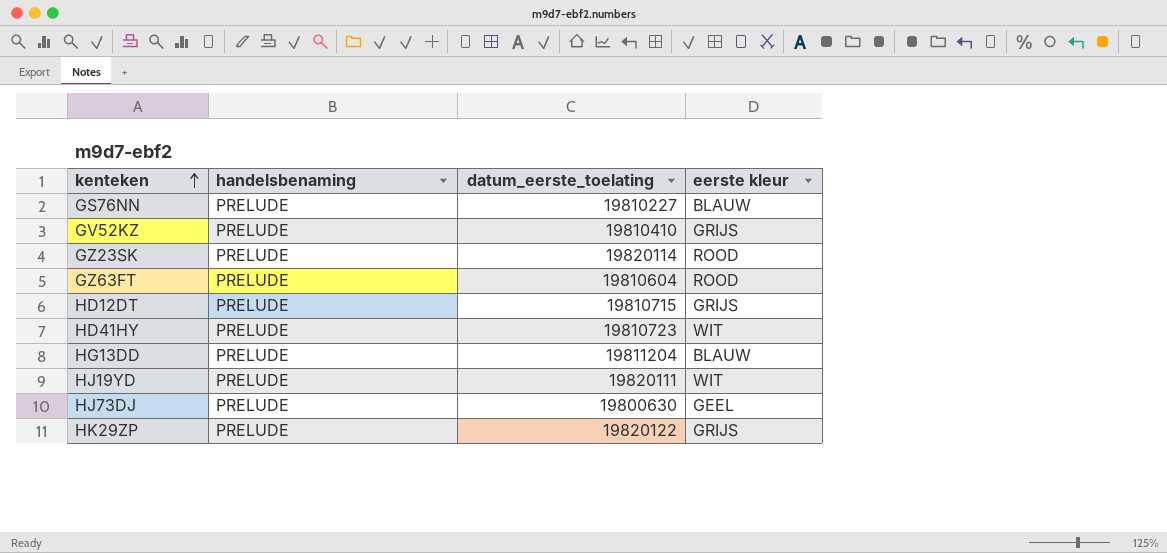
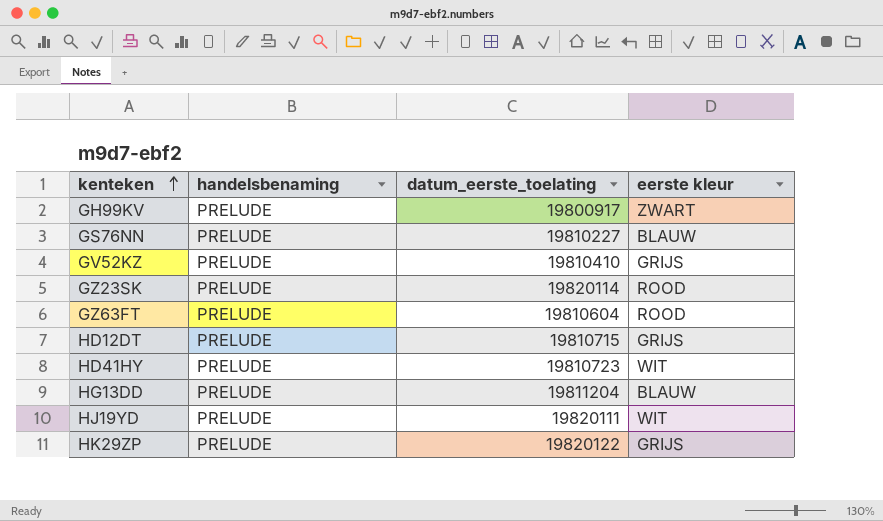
row HJ73DJ: PRELUDE | 19800630 | GEEL -> none
row GH99KV: none -> PRELUDE | 19800917 | ZWART

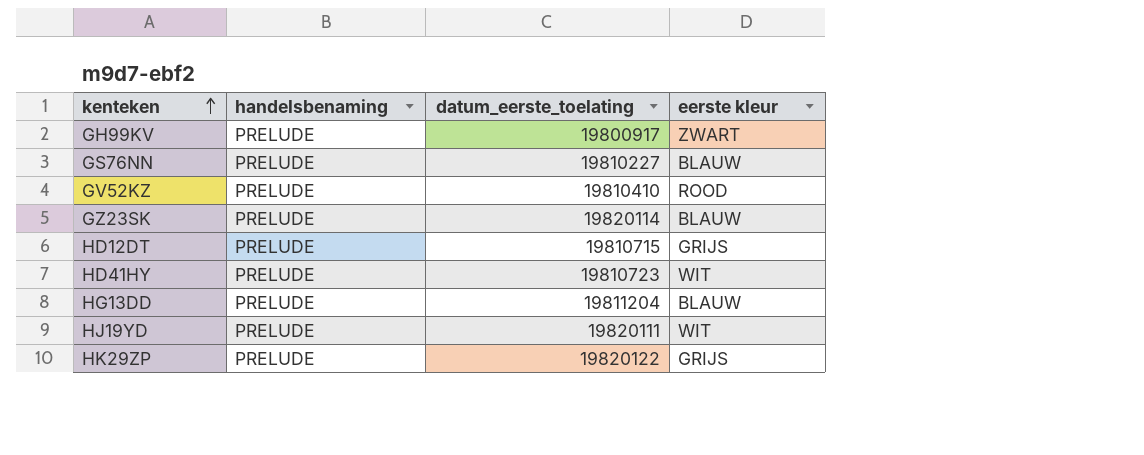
row GZ63FT: PRELUDE | 19810604 | ROOD -> none
GV52KZ | eerste kleur: GRIJS -> ROOD
GZ23SK | eerste kleur: ROOD -> BLAUW

